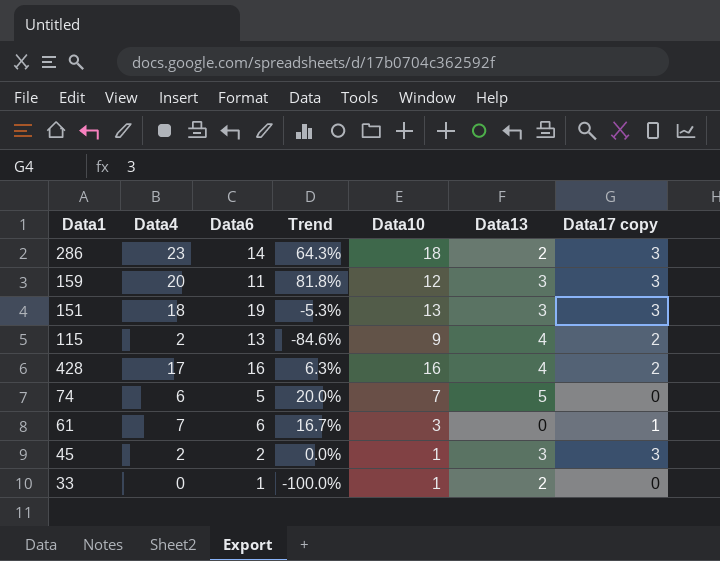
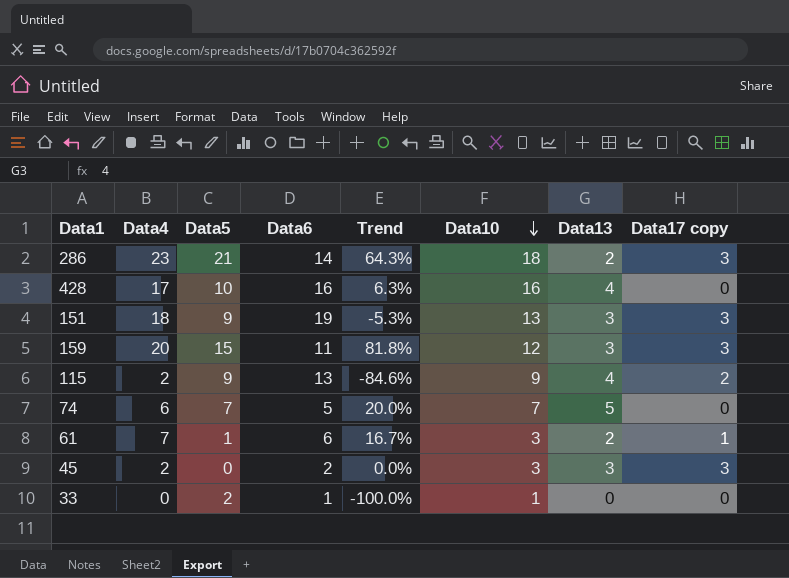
row order: none -> Data10 descending
column Data5 | position: none -> 3
428 | Data17 copy: 2 -> 0
61 | Data13: 0 -> 2
45 | Data10: 1 -> 3
33 | Data13: 2 -> 0

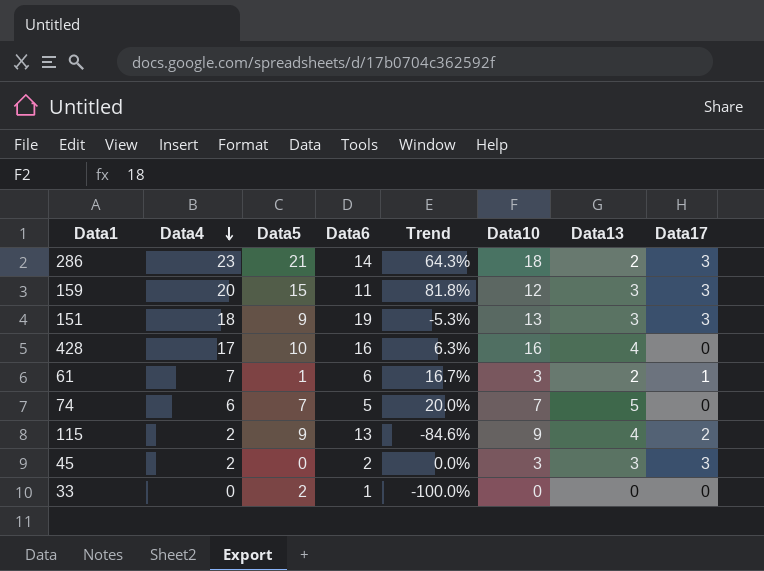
row order: Data10 descending -> Data4 descending
column name: Data17 copy -> Data17
33 | Data10: 1 -> 0

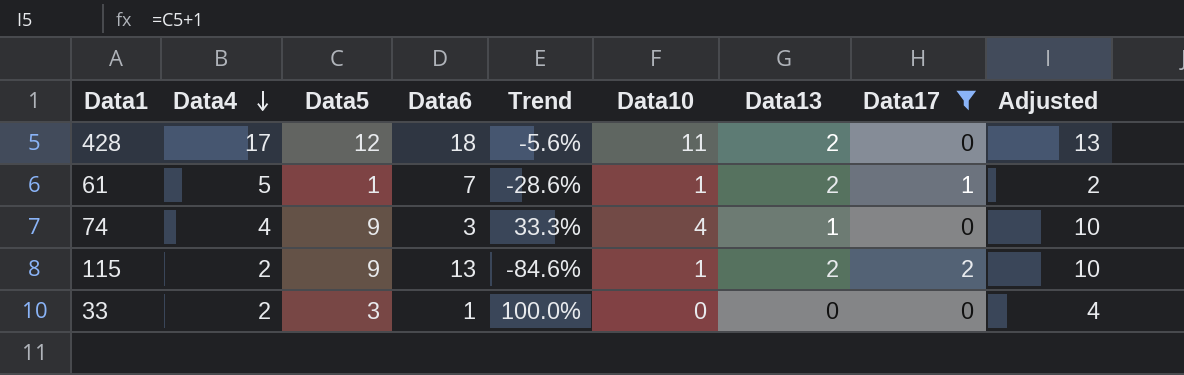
filter: none -> Data17 != 3
column Adjusted | formula: none -> [Data5] + 1
428 | Data5: 10 -> 12
428 | Data6: 16 -> 18
428 | Trend: 6.3% -> -5.6%
428 | Data10: 16 -> 11
428 | Data13: 4 -> 2
61 | Data4: 7 -> 5
61 | Data6: 6 -> 7
61 | Trend: 16.7% -> -28.6%
61 | Data10: 3 -> 1
74 | Data4: 6 -> 4
74 | Data5: 7 -> 9
74 | Data6: 5 -> 3
74 | Trend: 20.0% -> 33.3%
74 | Data10: 7 -> 4
74 | Data13: 5 -> 1
115 | Data10: 9 -> 1
115 | Data13: 4 -> 2
33 | Data4: 0 -> 2
33 | Data5: 2 -> 3
33 | Trend: -100.0% -> 100.0%

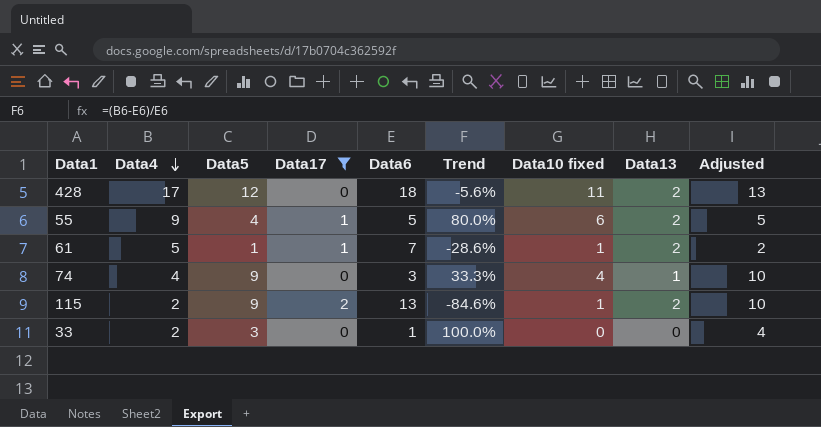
column Data17 | position: 8 -> 4
column name: Data10 -> Data10 fixed
row 55: none -> 9 | 4 | 1 | 5 | 80.0% | 6 | 2 | 5

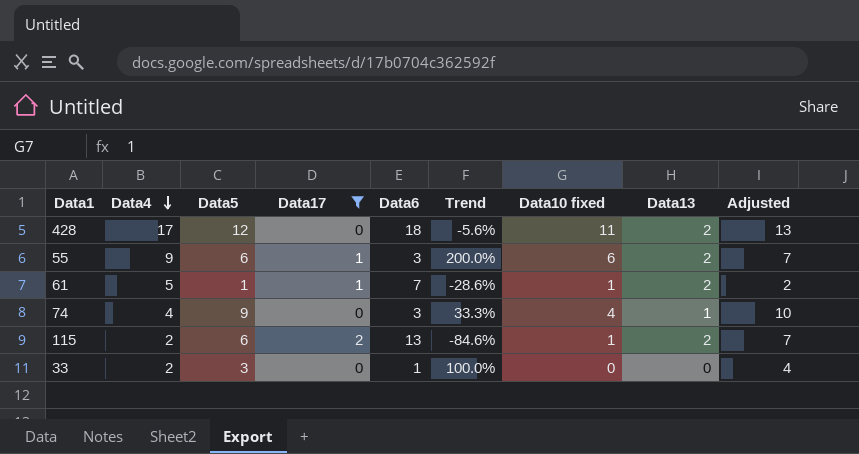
55 | Data5: 4 -> 6
55 | Data6: 5 -> 3
55 | Trend: 80.0% -> 200.0%
55 | Adjusted: 5 -> 7
115 | Data5: 9 -> 6
115 | Adjusted: 10 -> 7

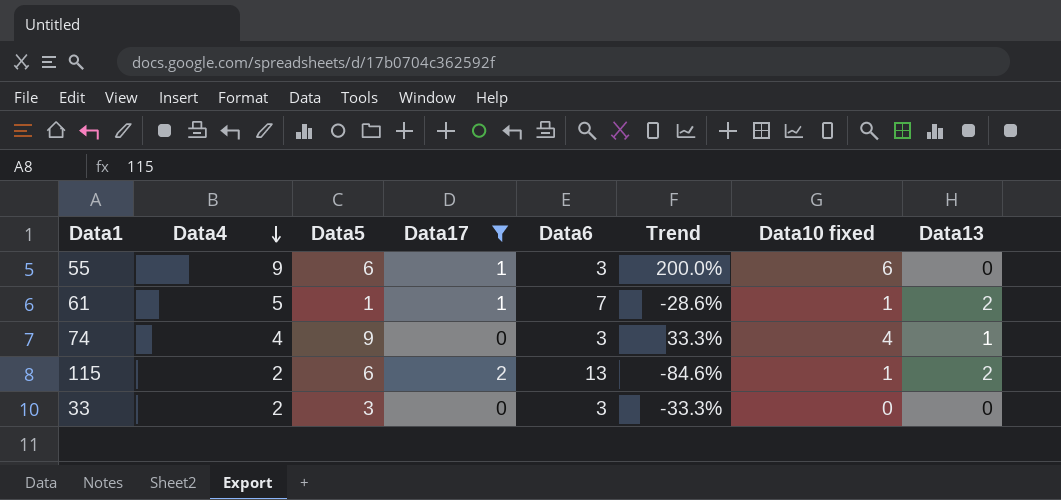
column Adjusted | formula: [Data5] + 1 -> none
row 428: 17 | 12 | 0 | 18 | -5.6% | 11 | 2 | 13 -> none
55 | Data13: 2 -> 0
33 | Data6: 1 -> 3
33 | Trend: 100.0% -> -33.3%

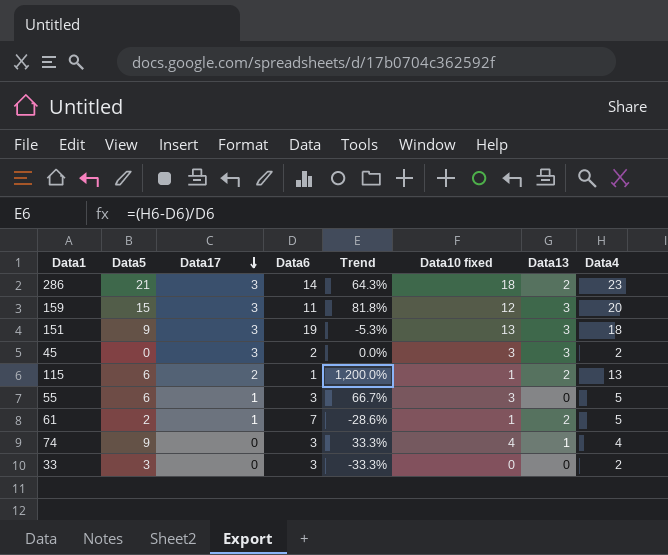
filter: Data17 != 3 -> none
row order: Data4 descending -> Data17 descending
column Data4 | position: 2 -> 8
115 | Data6: 13 -> 1
115 | Trend: -84.6% -> 1,200.0%
115 | Data4: 2 -> 13
55 | Trend: 200.0% -> 66.7%
55 | Data10 fixed: 6 -> 3
55 | Data4: 9 -> 5
61 | Data5: 1 -> 2

